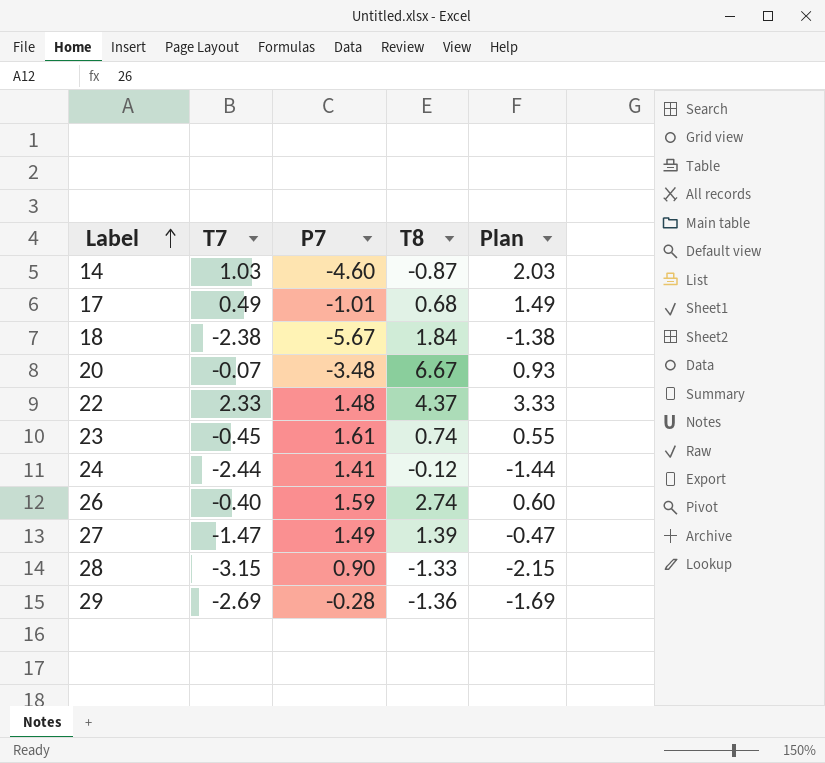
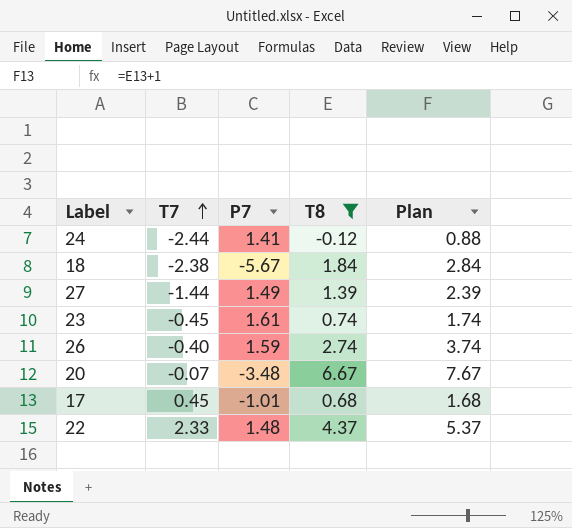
filter: none -> T8 >= -0.12
row order: Label ascending -> T7 ascending
column Plan | formula: [T7] + 1 -> [T8] + 1
27 | T7: -1.47 -> -1.44
17 | T7: 0.49 -> 0.45

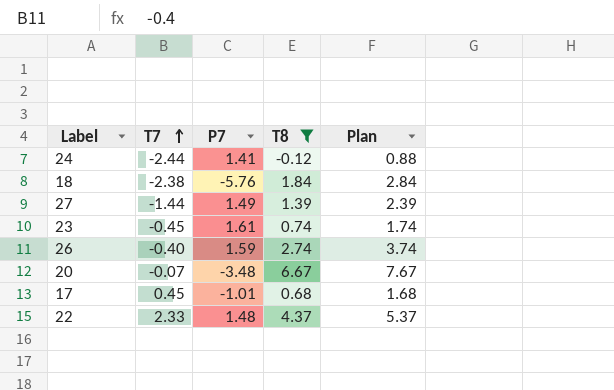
18 | P7: -5.67 -> -5.76

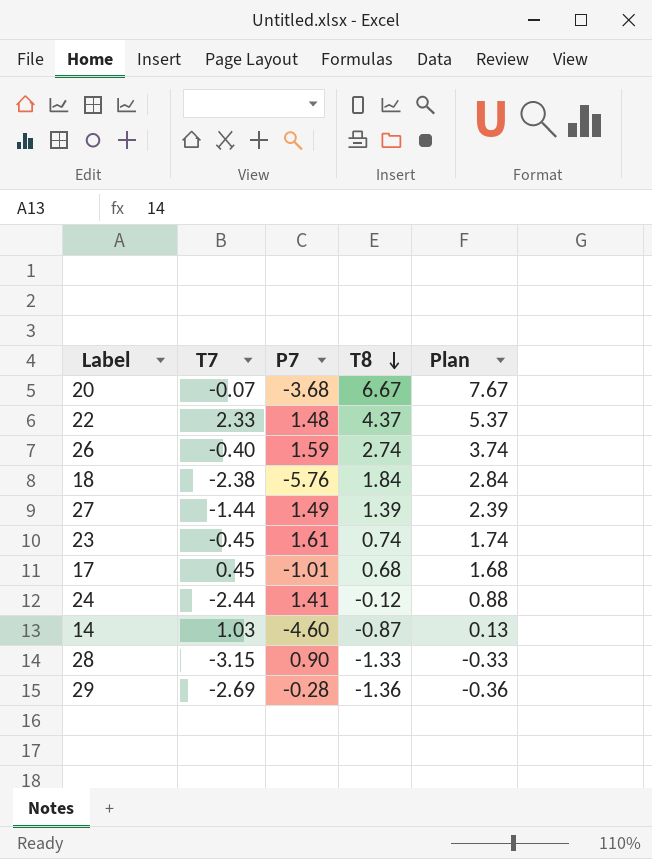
filter: T8 >= -0.12 -> none
row order: T7 ascending -> T8 descending
20 | P7: -3.48 -> -3.68

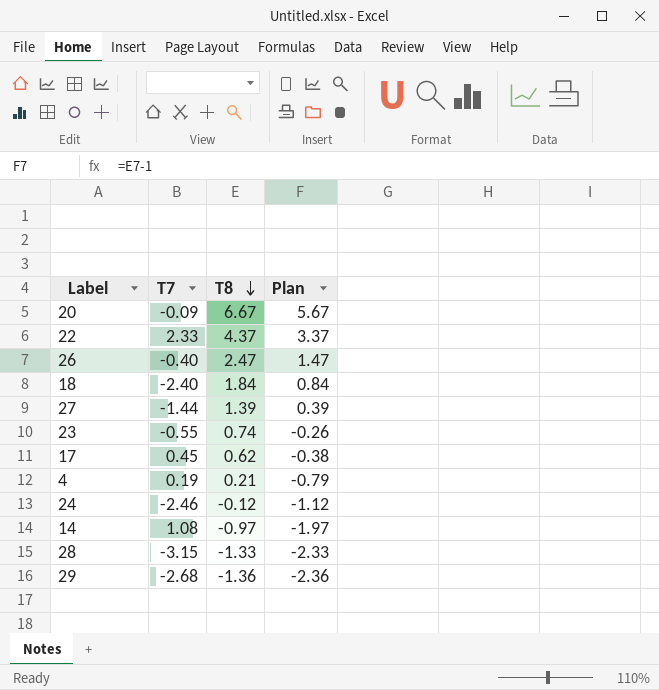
column P7 | position: 3 -> none
column Plan | formula: [T8] + 1 -> [T8] - 1
20 | T7: -0.07 -> -0.09
26 | T8: 2.74 -> 2.47
18 | T7: -2.38 -> -2.40
23 | T7: -0.45 -> -0.55
17 | T8: 0.68 -> 0.62
row 4: none -> 0.19 | 0.21 | -0.79
24 | T7: -2.44 -> -2.46
14 | T7: 1.03 -> 1.08
14 | T8: -0.87 -> -0.97
29 | T7: -2.69 -> -2.68

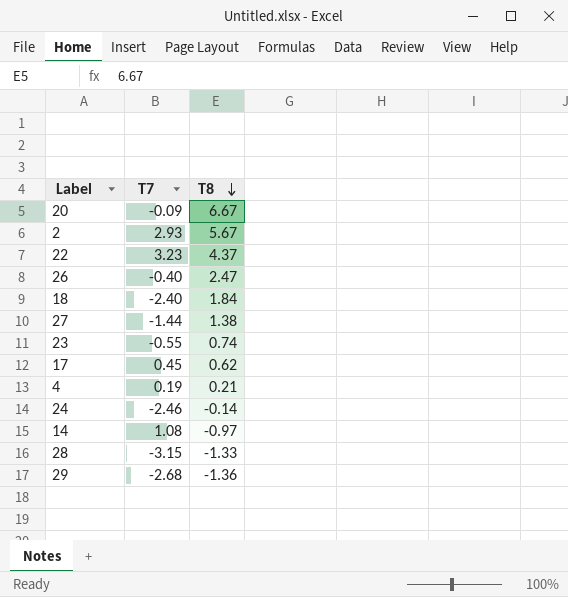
column Plan | formula: [T8] - 1 -> none
row 2: none -> 2.93 | 5.67
22 | T7: 2.33 -> 3.23
27 | T8: 1.39 -> 1.38
24 | T8: -0.12 -> -0.14

